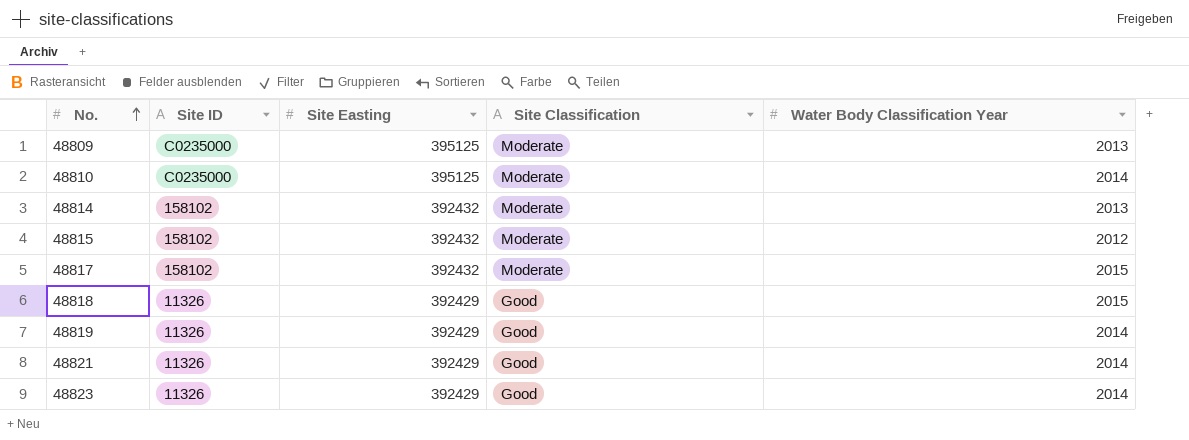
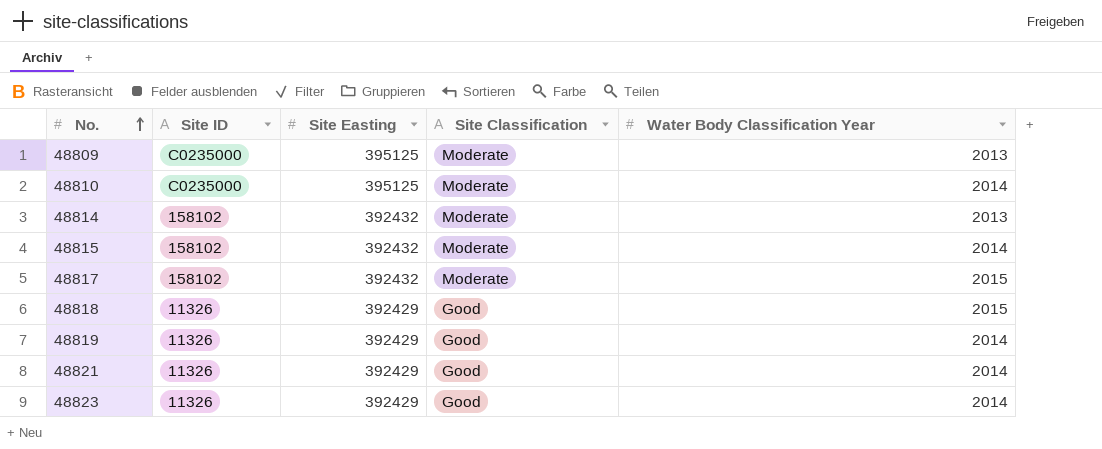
48815 | Water Body Classification Year: 2012 -> 2014

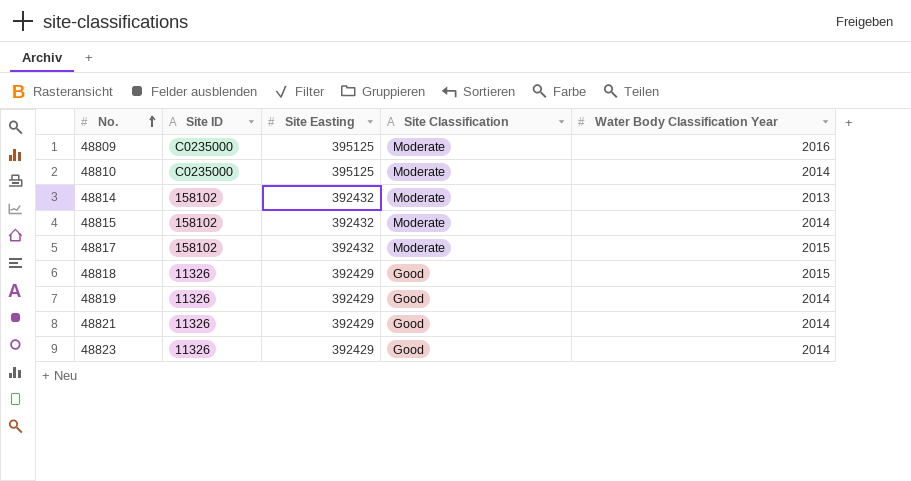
48809 | Water Body Classification Year: 2013 -> 2016

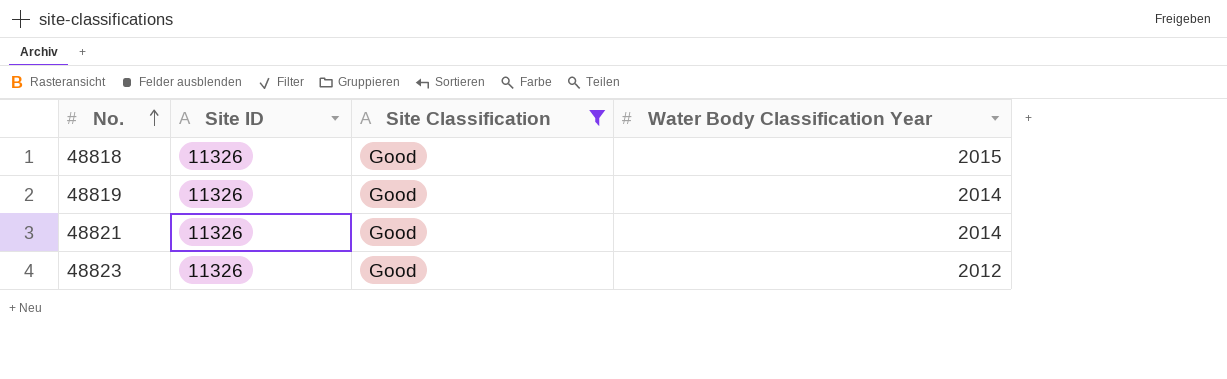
filter: none -> Site Classification = Good
column Site Easting | position: 3 -> none
48823 | Water Body Classification Year: 2014 -> 2012

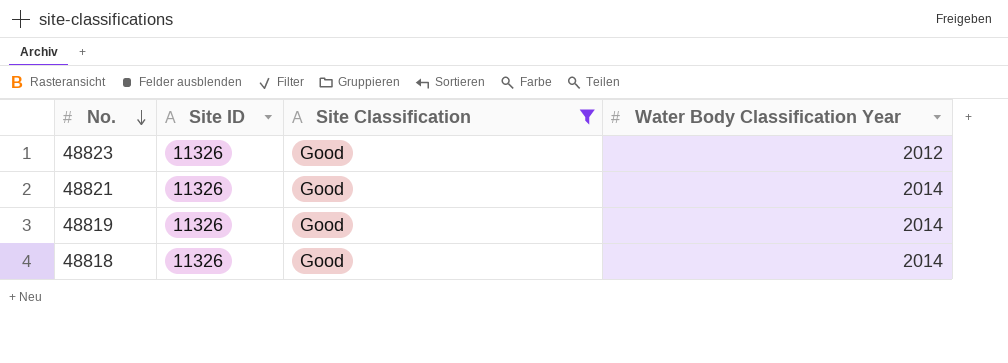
row order: No. ascending -> No. descending
48818 | Water Body Classification Year: 2015 -> 2014

